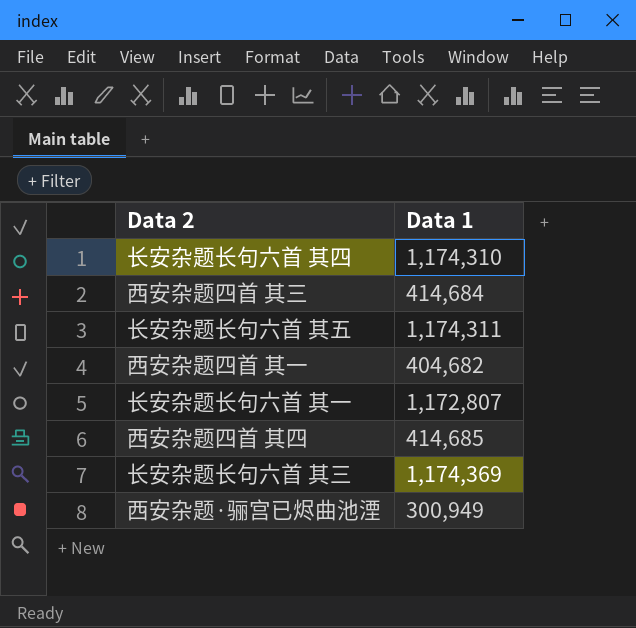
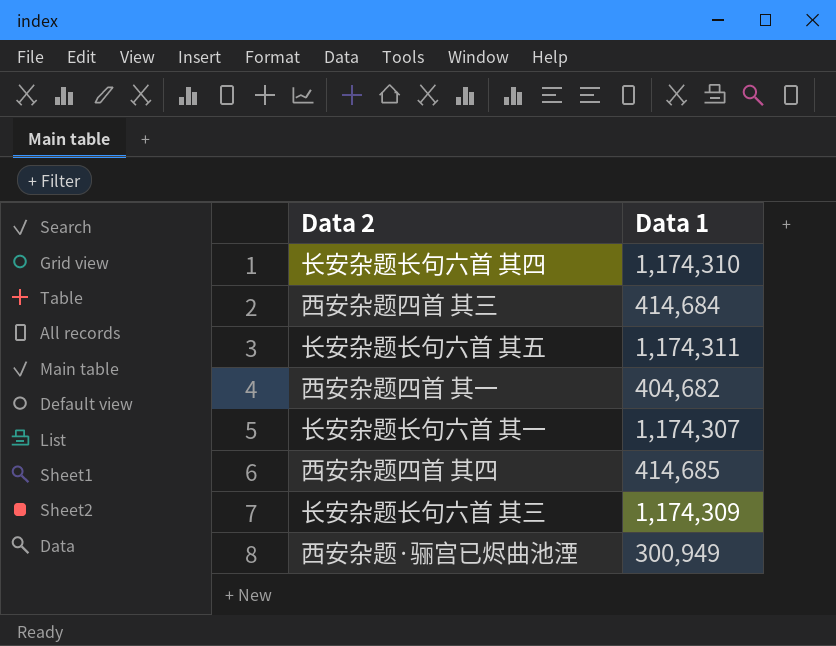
长安杂题长句六首 其一 | Data 1: 1,172,807 -> 1,174,307
长安杂题长句六首 其三 | Data 1: 1,174,369 -> 1,174,309

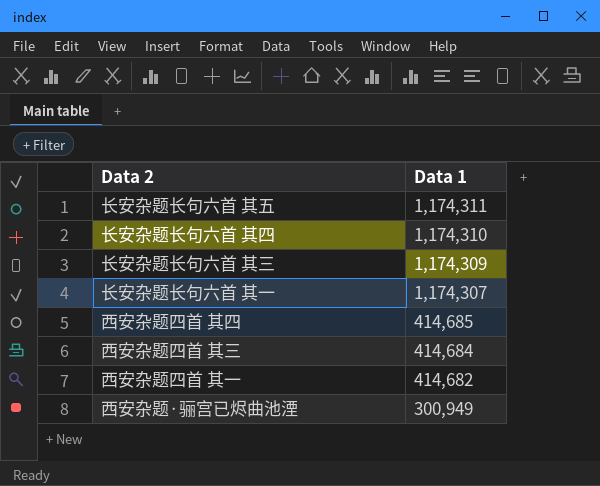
row order: none -> Data 1 descending
西安杂题四首 其一 | Data 1: 404,682 -> 414,682

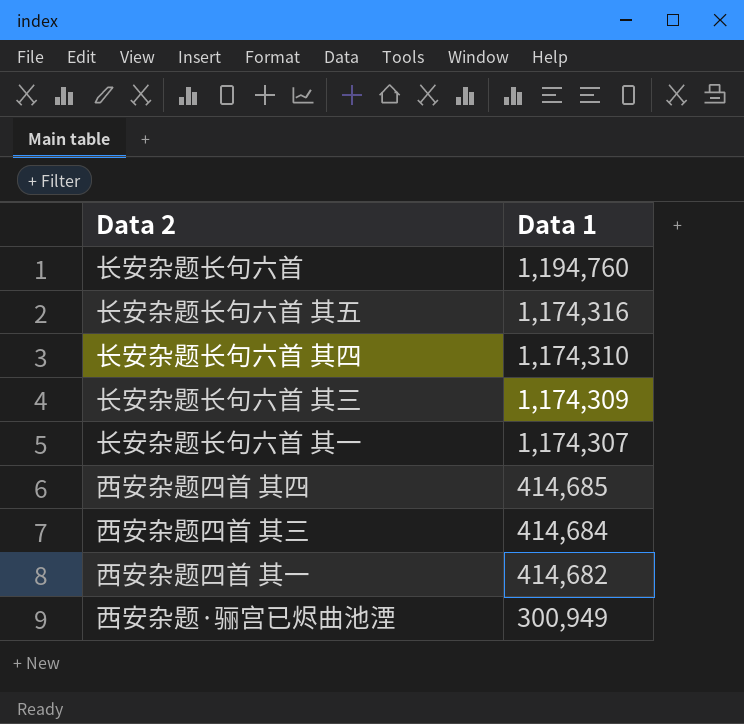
row 长安杂题长句六首: none -> 1,194,760
长安杂题长句六首 其五 | Data 1: 1,174,311 -> 1,174,316

